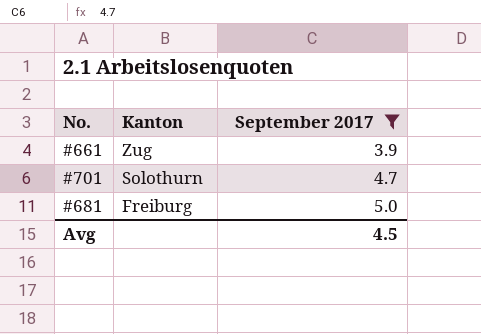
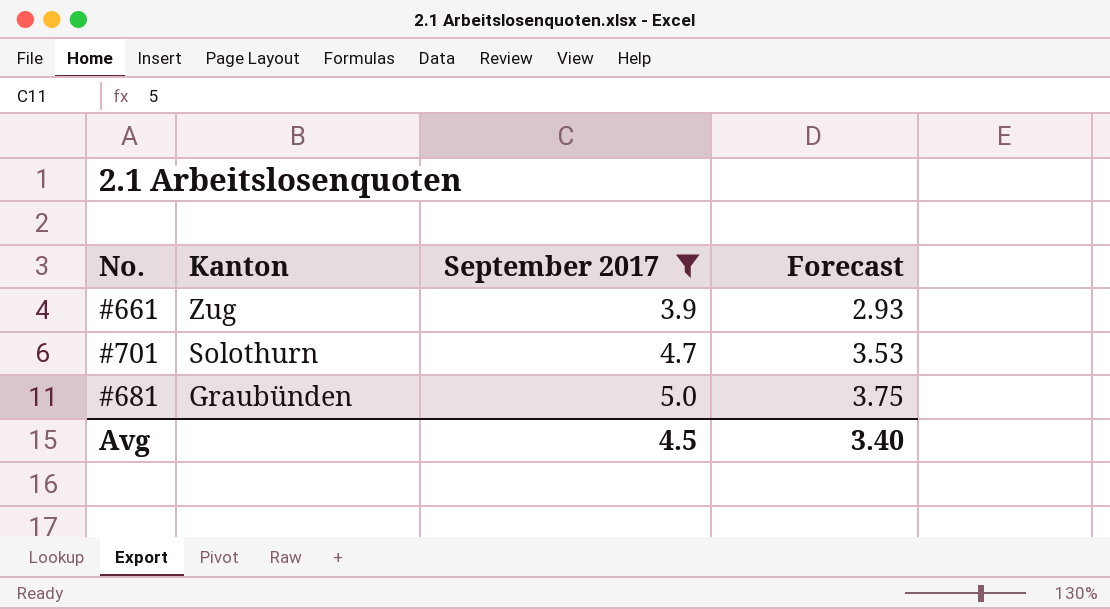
column Forecast | formula: none -> [September 2017] * 0.75
#681 | Kanton: Freiburg -> Graubünden

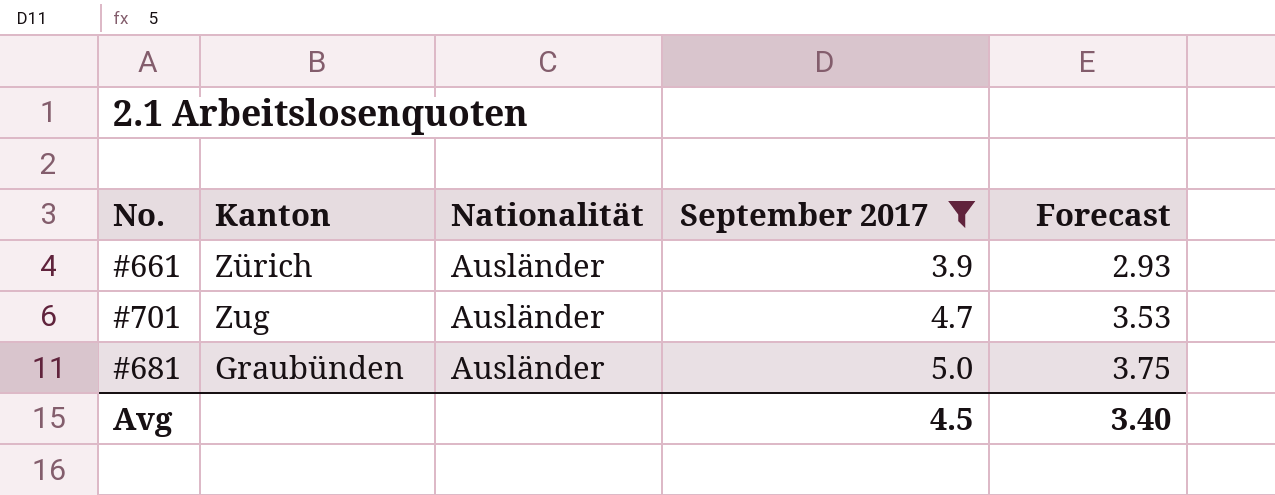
column Nationalität | position: none -> 3
#661 | Kanton: Zug -> Zürich
#701 | Kanton: Solothurn -> Zug

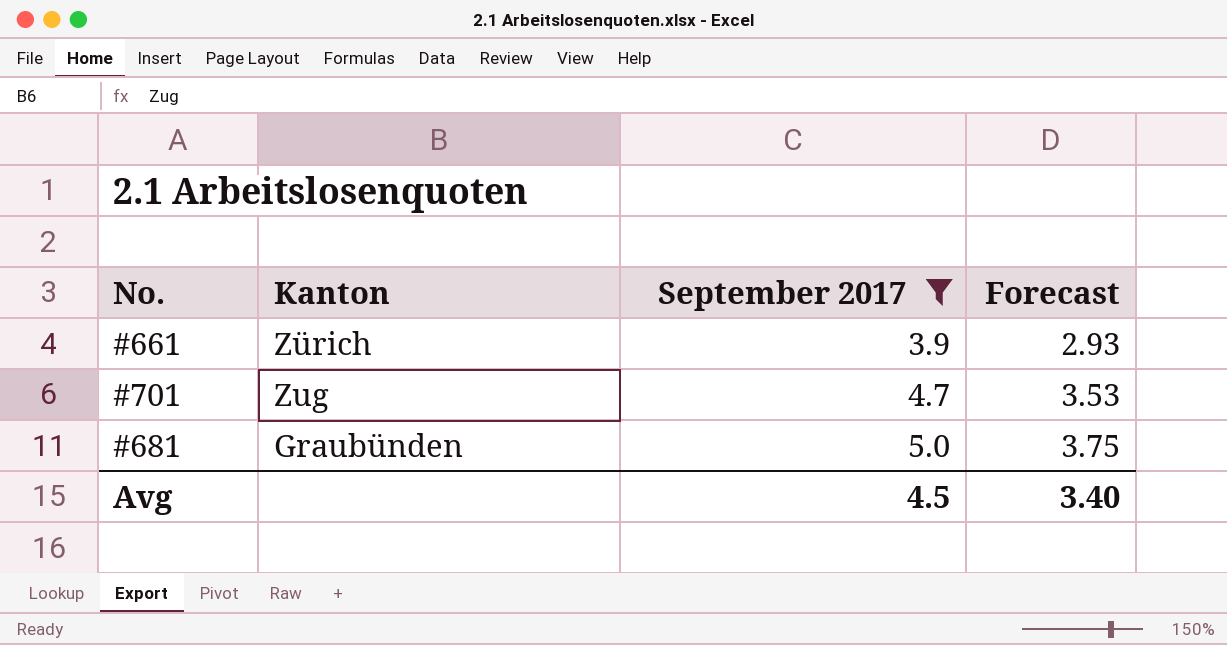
column Nationalität | position: 3 -> none

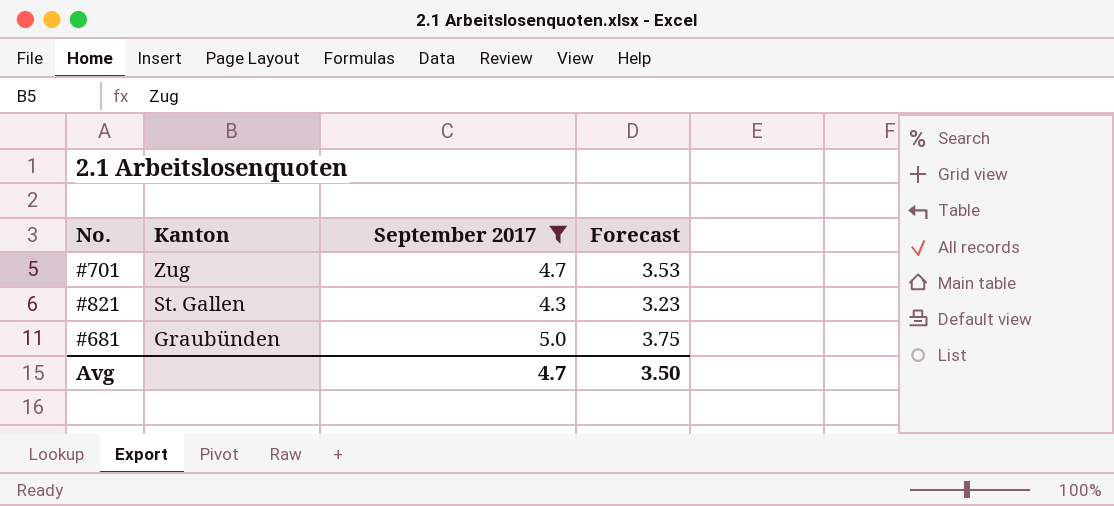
row #661: Zürich | 3.9 | 2.93 -> none
row #821: none -> St. Gallen | 4.3 | 3.23
Avg | September 2017: 4.5 -> 4.7
Avg | Forecast: 3.40 -> 3.50

